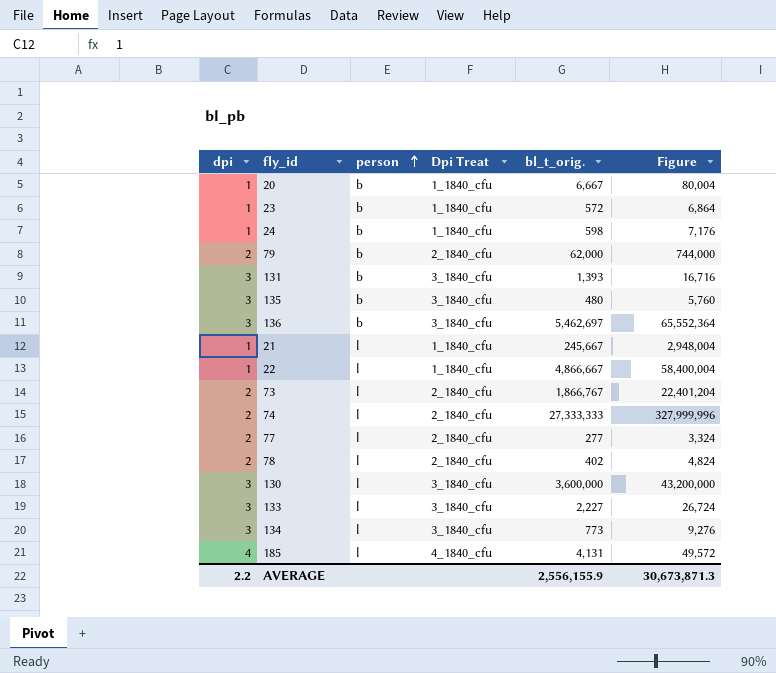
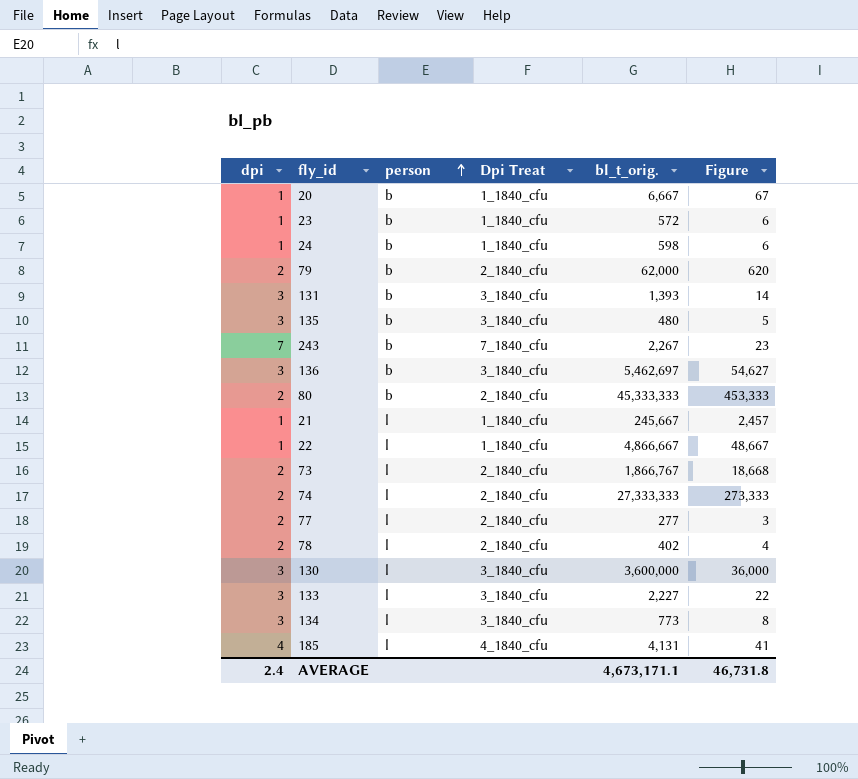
column Figure | formula: [bl_t_orig.] * 12 -> [bl_t_orig.] * 0.01
row 243: none -> 7 | b | 7_1840_cfu | 2,267 | 23
row 80: none -> 2 | b | 2_1840_cfu | 45,333,333 | 453,333
AVERAGE | dpi: 2.2 -> 2.4
AVERAGE | bl_t_orig.: 2,556,155.9 -> 4,673,171.1
AVERAGE | Figure: 30,673,871.3 -> 46,731.8

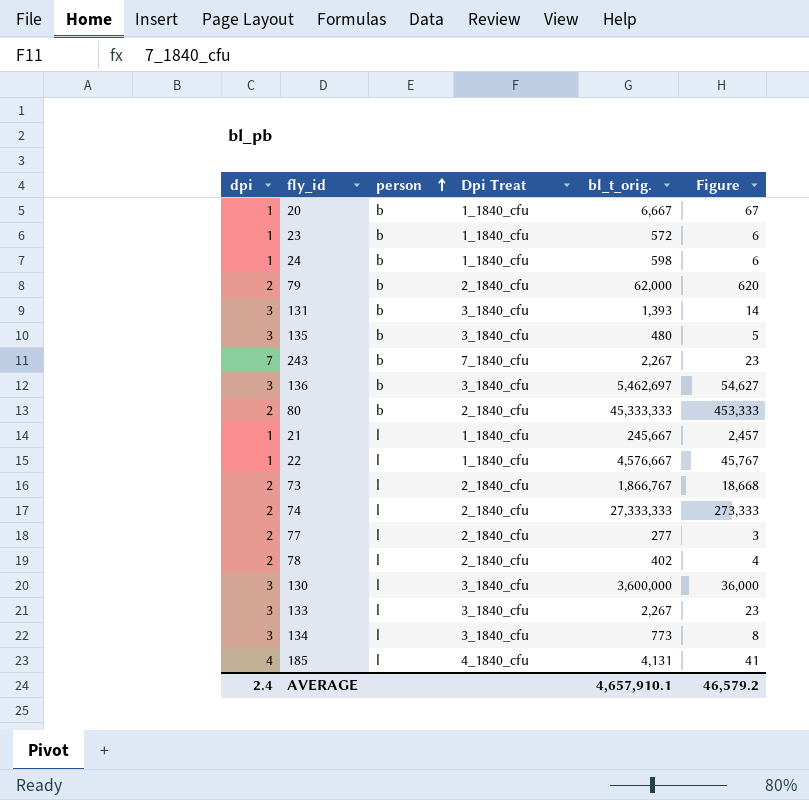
22 | bl_t_orig.: 4,866,667 -> 4,576,667
22 | Figure: 48,667 -> 45,767
133 | bl_t_orig.: 2,227 -> 2,267
133 | Figure: 22 -> 23
AVERAGE | bl_t_orig.: 4,673,171.1 -> 4,657,910.1
AVERAGE | Figure: 46,731.8 -> 46,579.2

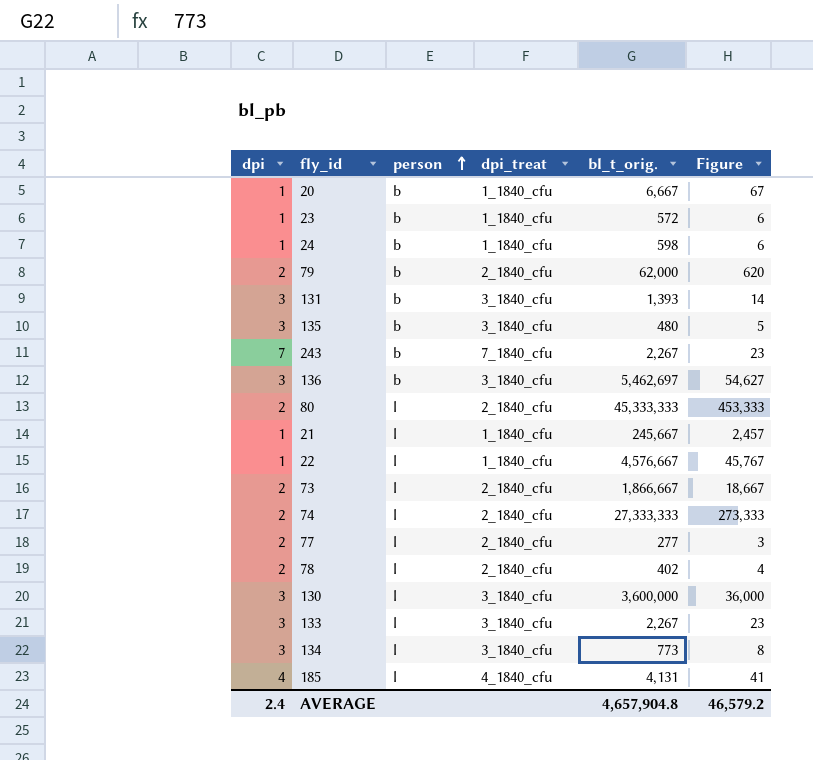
column name: Dpi Treat -> dpi_treat
80 | person: b -> l
73 | bl_t_orig.: 1,866,767 -> 1,866,667
73 | Figure: 18,668 -> 18,667
AVERAGE | bl_t_orig.: 4,657,910.1 -> 4,657,904.8

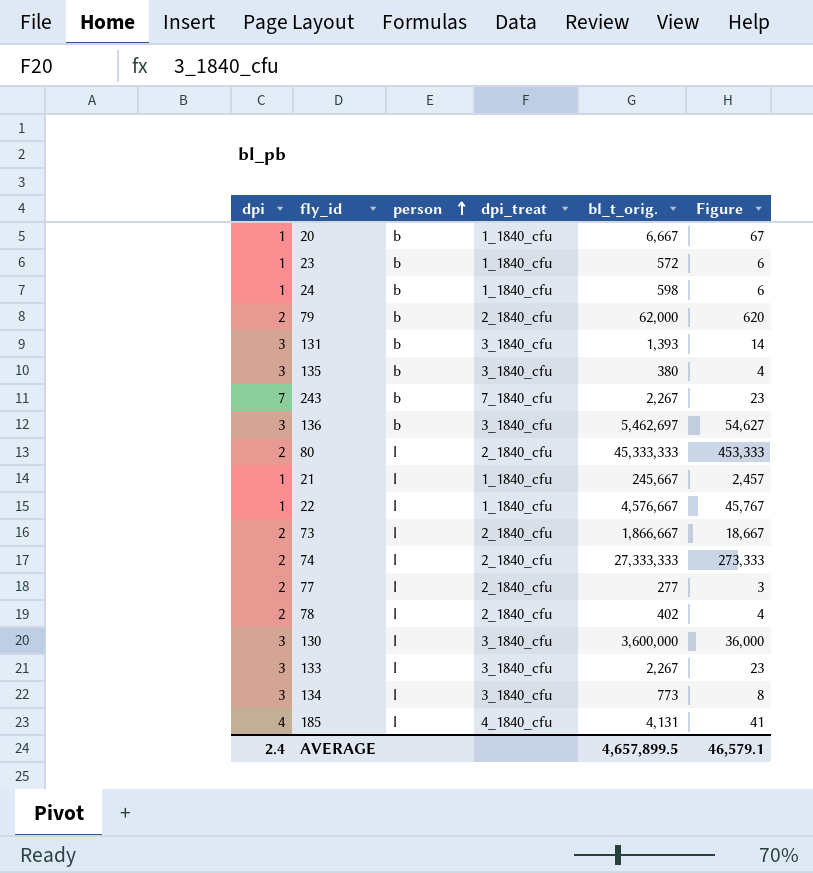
135 | bl_t_orig.: 480 -> 380
135 | Figure: 5 -> 4
AVERAGE | bl_t_orig.: 4,657,904.8 -> 4,657,899.5
AVERAGE | Figure: 46,579.2 -> 46,579.1

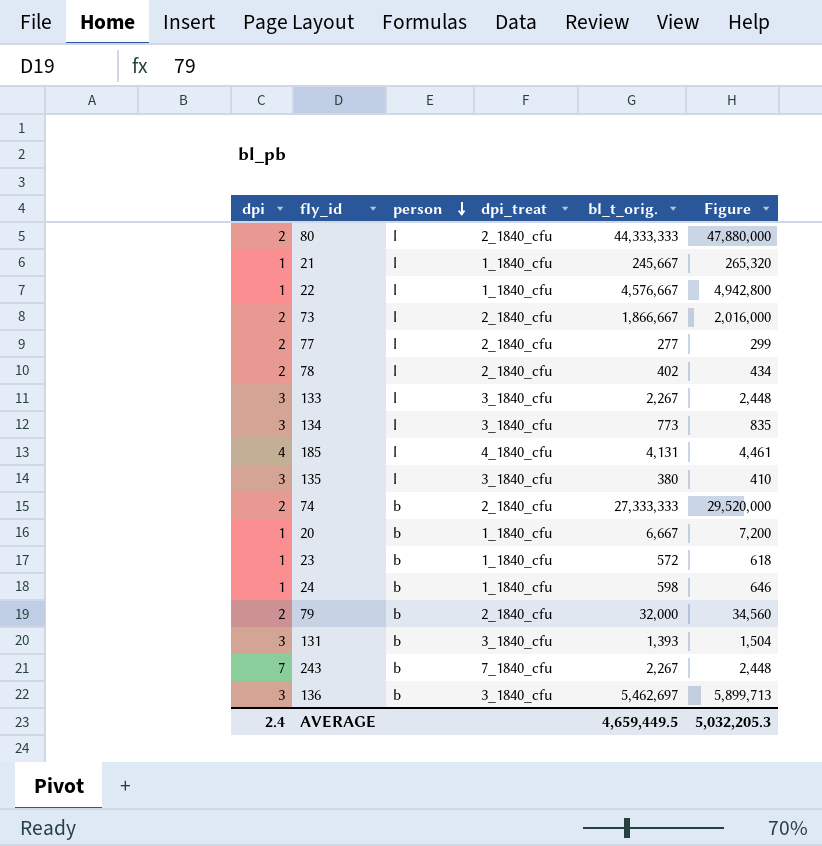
row order: person ascending -> person descending
column Figure | formula: [bl_t_orig.] * 0.01 -> [bl_t_orig.] * 1.08
row 130: 3 | l | 3_1840_cfu | 3,600,000 | 36,000 -> none
80 | bl_t_orig.: 45,333,333 -> 44,333,333
135 | person: b -> l
74 | person: l -> b
79 | bl_t_orig.: 62,000 -> 32,000
AVERAGE | bl_t_orig.: 4,657,899.5 -> 4,659,449.5
AVERAGE | Figure: 46,579.1 -> 5,032,205.3

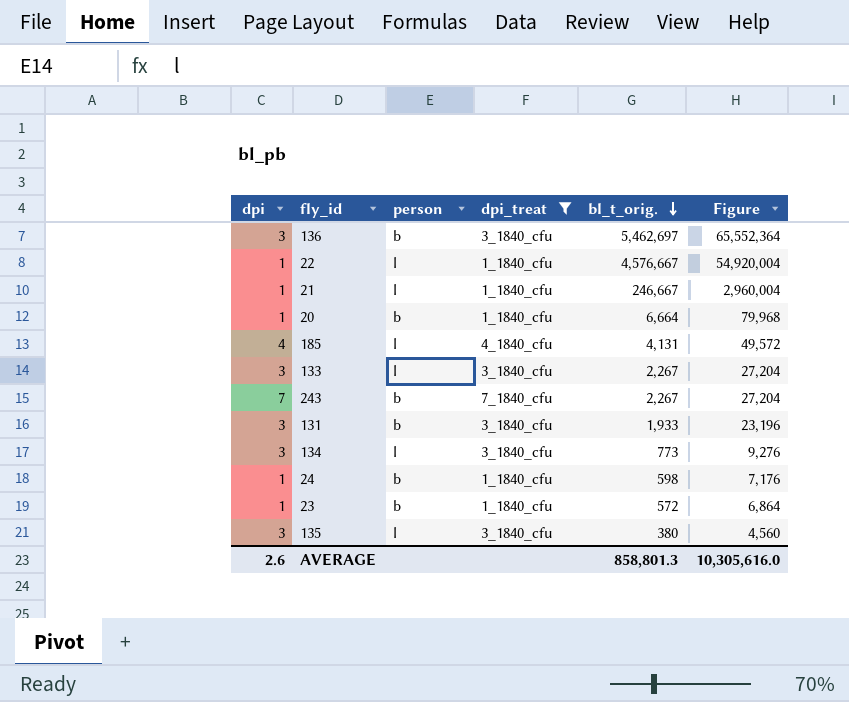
filter: none -> dpi_treat != 2_1840_cfu
row order: person descending -> bl_t_orig. descending
column Figure | formula: [bl_t_orig.] * 1.08 -> [bl_t_orig.] * 12
21 | bl_t_orig.: 245,667 -> 246,667
20 | bl_t_orig.: 6,667 -> 6,664
131 | bl_t_orig.: 1,393 -> 1,933
AVERAGE | dpi: 2.4 -> 2.6
AVERAGE | bl_t_orig.: 4,659,449.5 -> 858,801.3
AVERAGE | Figure: 5,032,205.3 -> 10,305,616.0

